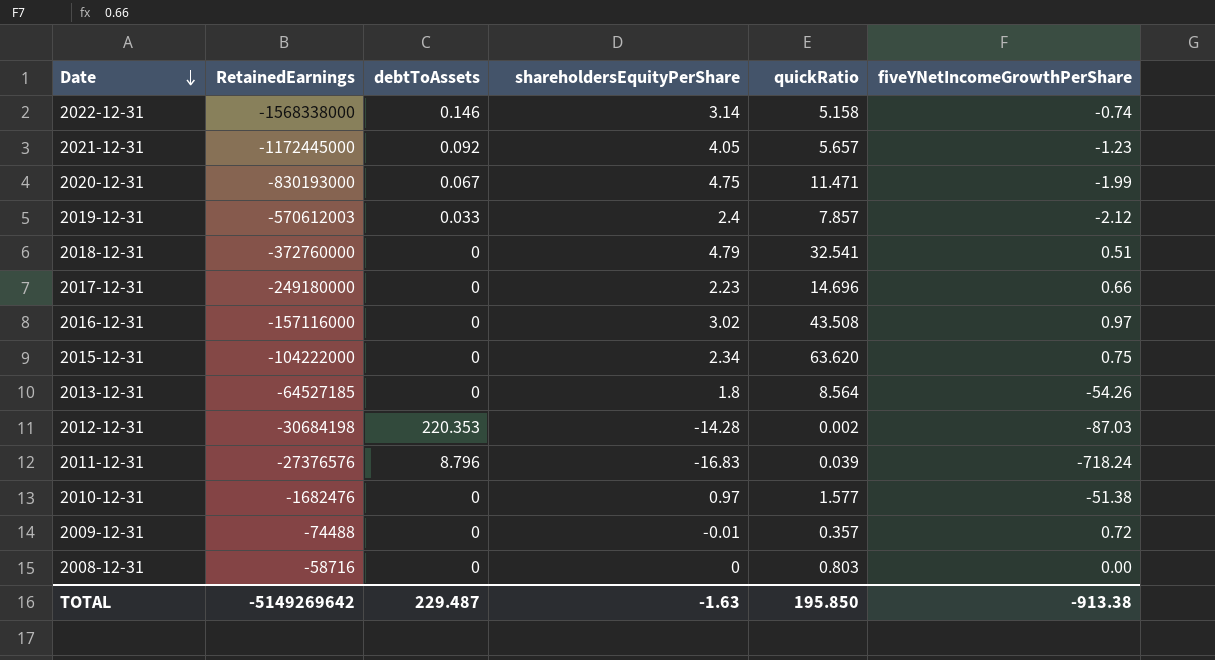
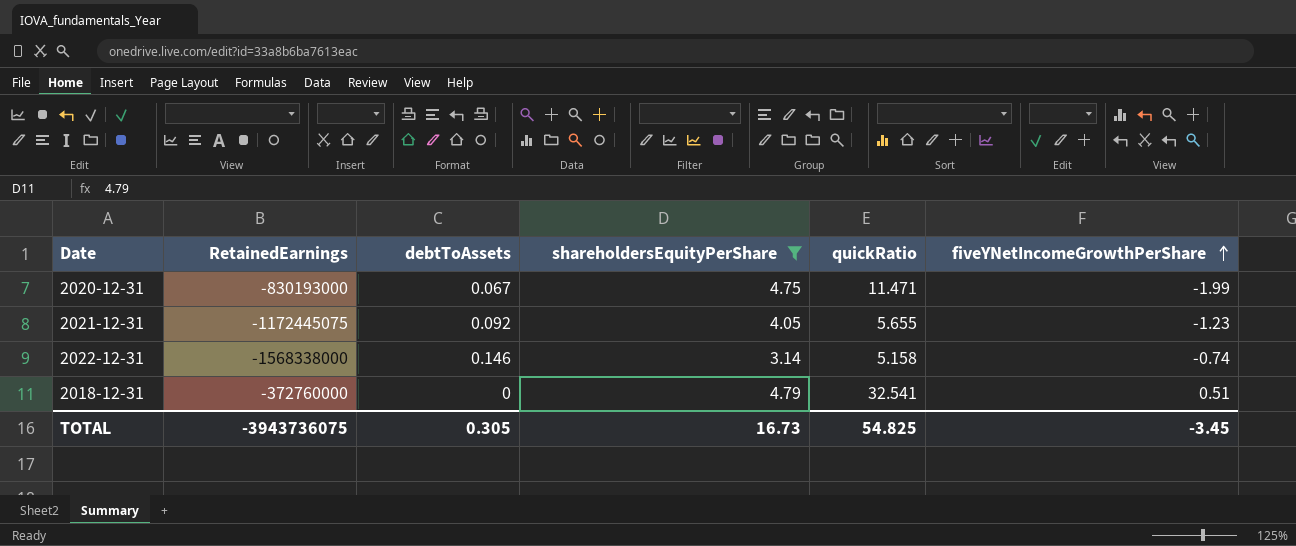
filter: none -> shareholdersEquityPerShare >= 3.14
row order: Date descending -> fiveYNetIncomeGrowthPerShare ascending
2021-12-31 | RetainedEarnings: -1172445000 -> -1172445075
2021-12-31 | quickRatio: 5.657 -> 5.655
TOTAL | RetainedEarnings: -5149269642 -> -3943736075
TOTAL | debtToAssets: 229.487 -> 0.305
TOTAL | shareholdersEquityPerShare: -1.63 -> 16.73
TOTAL | quickRatio: 195.850 -> 54.825
TOTAL | fiveYNetIncomeGrowthPerShare: -913.38 -> -3.45

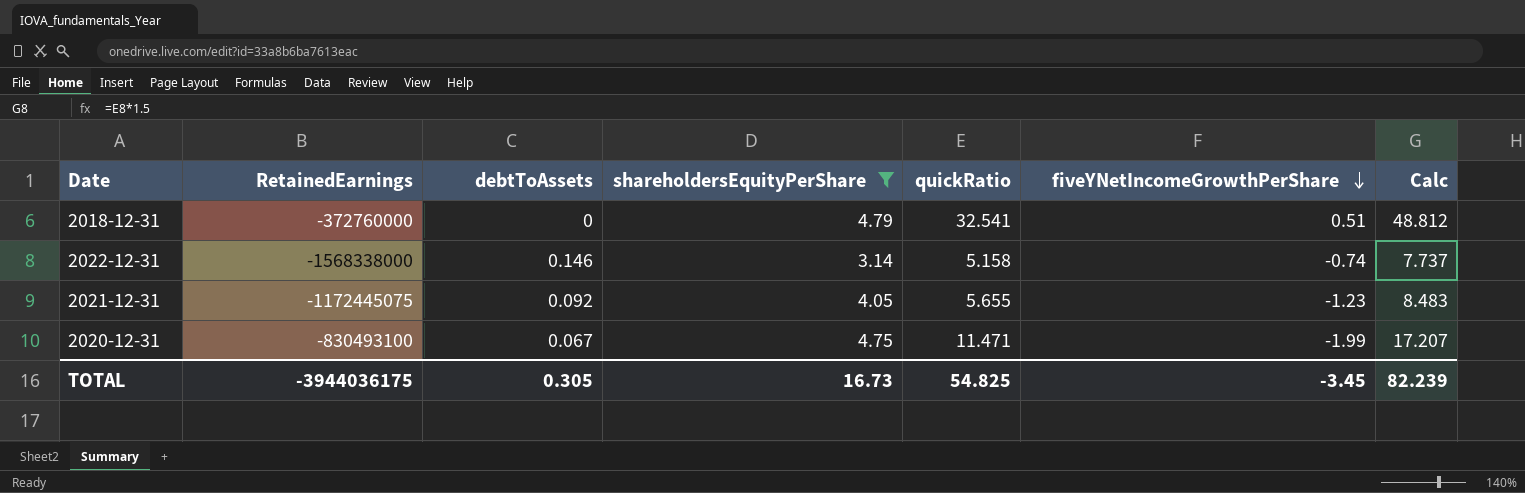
row order: fiveYNetIncomeGrowthPerShare ascending -> fiveYNetIncomeGrowthPerShare descending
column Calc | formula: none -> [quickRatio] * 1.5
2020-12-31 | RetainedEarnings: -830193000 -> -830493100
TOTAL | RetainedEarnings: -3943736075 -> -3944036175

